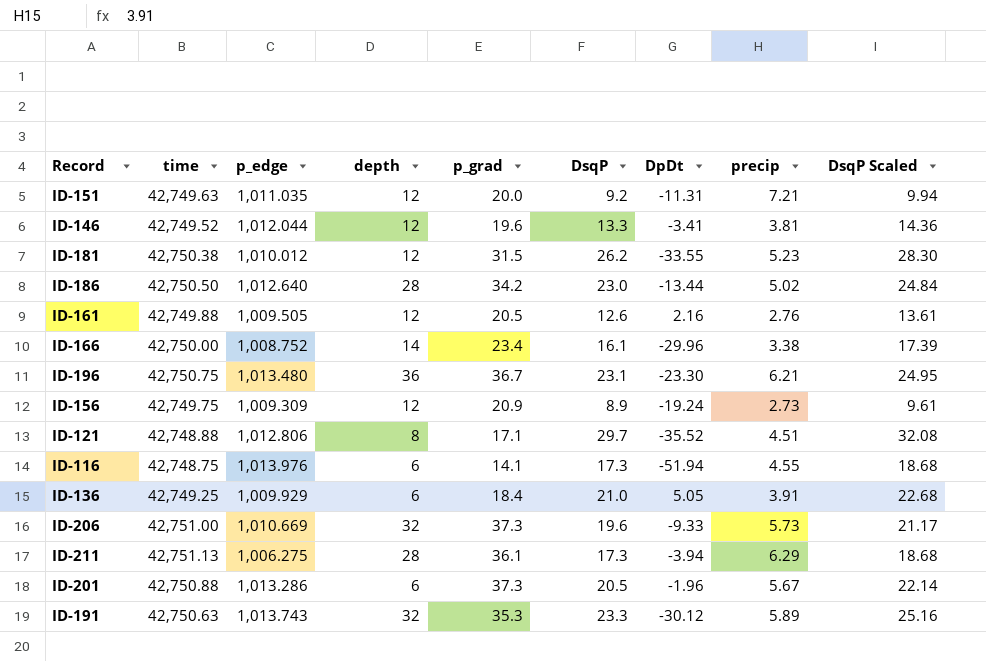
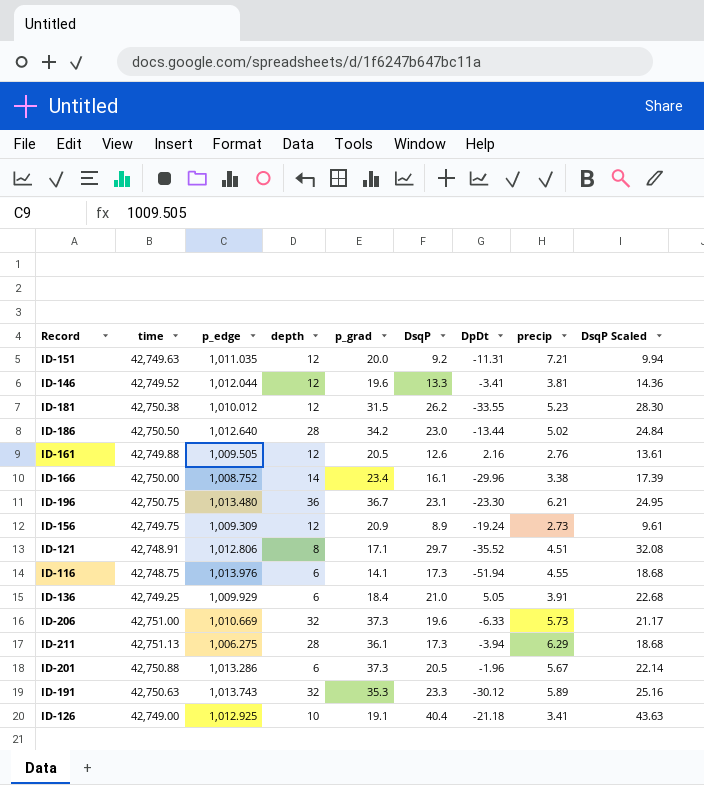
ID-121 | time: 42,748.88 -> 42,748.91
ID-206 | DpDt: -9.33 -> -6.33
row ID-126: none -> 42,749.00 | 1,012.925 | 10 | 19.1 | 40.4 | -21.18 | 3.41 | 43.63

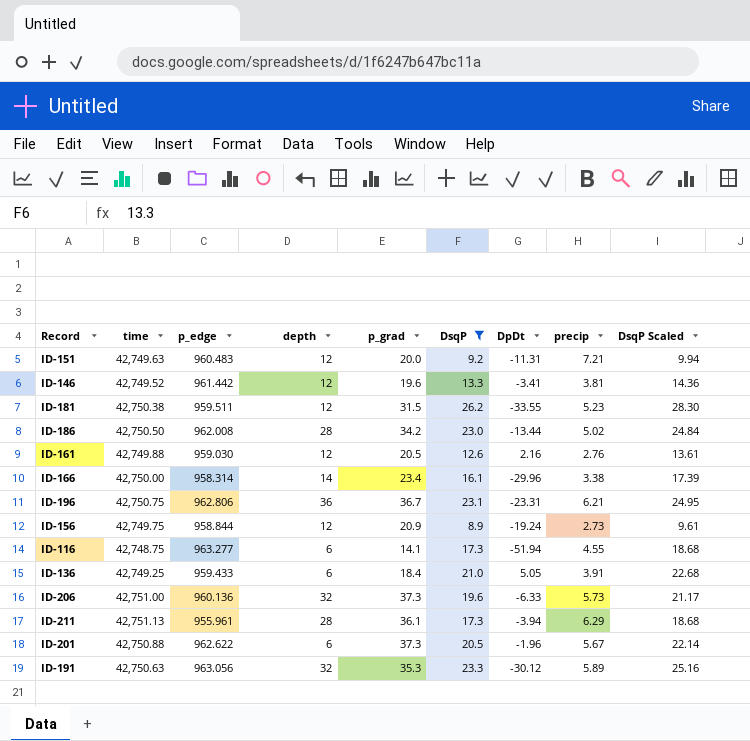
filter: none -> DsqP <= 26.2
ID-151 | p_edge: 1,011.035 -> 960.483
ID-146 | p_edge: 1,012.044 -> 961.442
ID-181 | p_edge: 1,010.012 -> 959.511
ID-186 | p_edge: 1,012.640 -> 962.008
ID-161 | p_edge: 1,009.505 -> 959.030
ID-166 | p_edge: 1,008.752 -> 958.314
ID-196 | p_edge: 1,013.480 -> 962.806
ID-196 | DpDt: -23.30 -> -23.31
ID-156 | p_edge: 1,009.309 -> 958.844
ID-116 | p_edge: 1,013.976 -> 963.277
ID-136 | p_edge: 1,009.929 -> 959.433
ID-206 | p_edge: 1,010.669 -> 960.136
ID-211 | p_edge: 1,006.275 -> 955.961
ID-201 | p_edge: 1,013.286 -> 962.622
ID-191 | p_edge: 1,013.743 -> 963.056

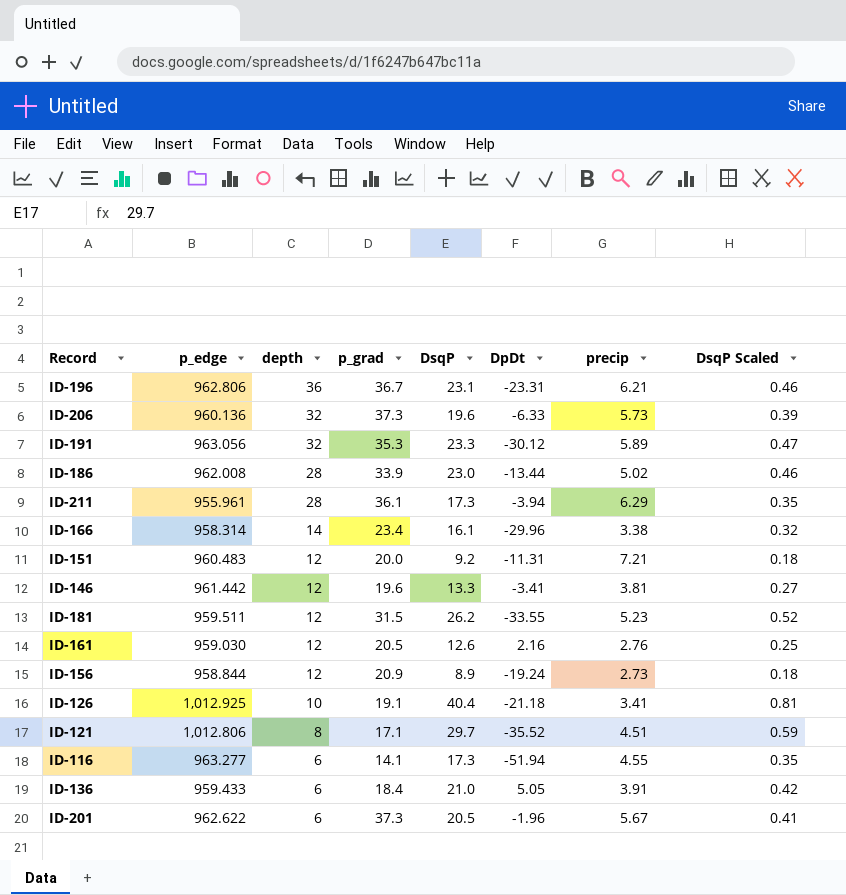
filter: DsqP <= 26.2 -> none
row order: none -> depth descending
column time | position: 2 -> none
column DsqP Scaled | formula: [DsqP] * 1.08 -> [DsqP] * 0.02
ID-186 | p_grad: 34.2 -> 33.9

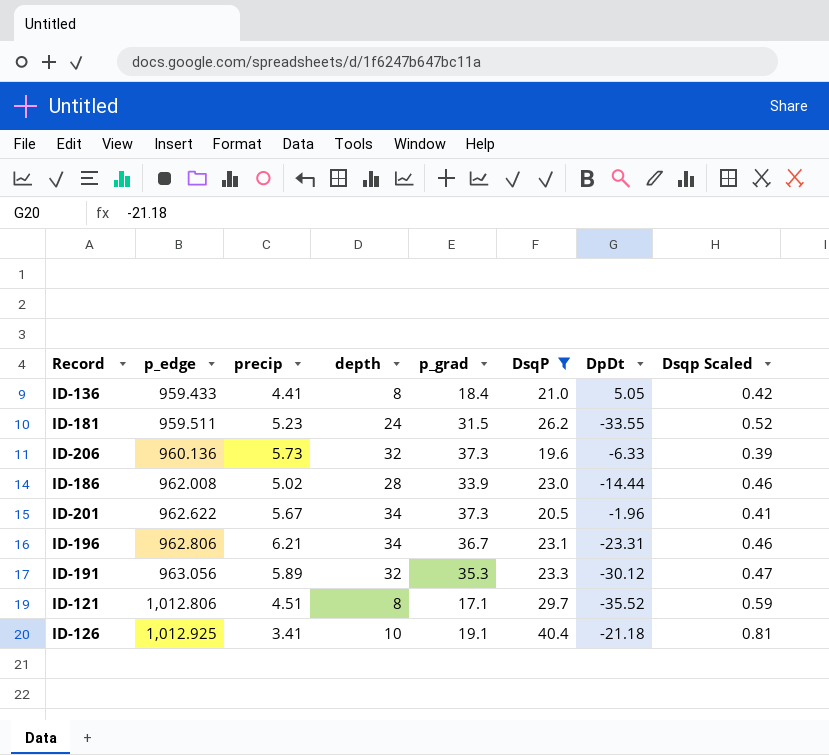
filter: none -> DsqP >= 19.6
row order: depth descending -> p_edge ascending
column precip | position: 7 -> 3
column name: DsqP Scaled -> Dsqp Scaled
ID-136 | precip: 3.91 -> 4.41
ID-136 | depth: 6 -> 8
ID-181 | depth: 12 -> 24
ID-186 | DpDt: -13.44 -> -14.44
ID-201 | depth: 6 -> 34
ID-196 | depth: 36 -> 34

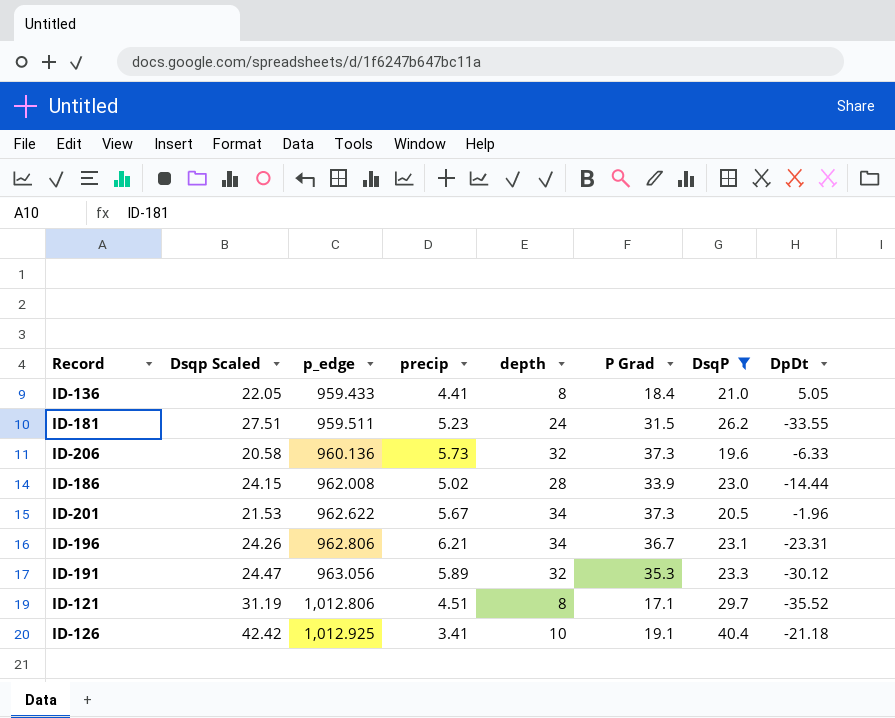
column Dsqp Scaled | formula: [DsqP] * 0.02 -> [DsqP] * 1.05
column Dsqp Scaled | position: 8 -> 2
column name: p_grad -> P Grad

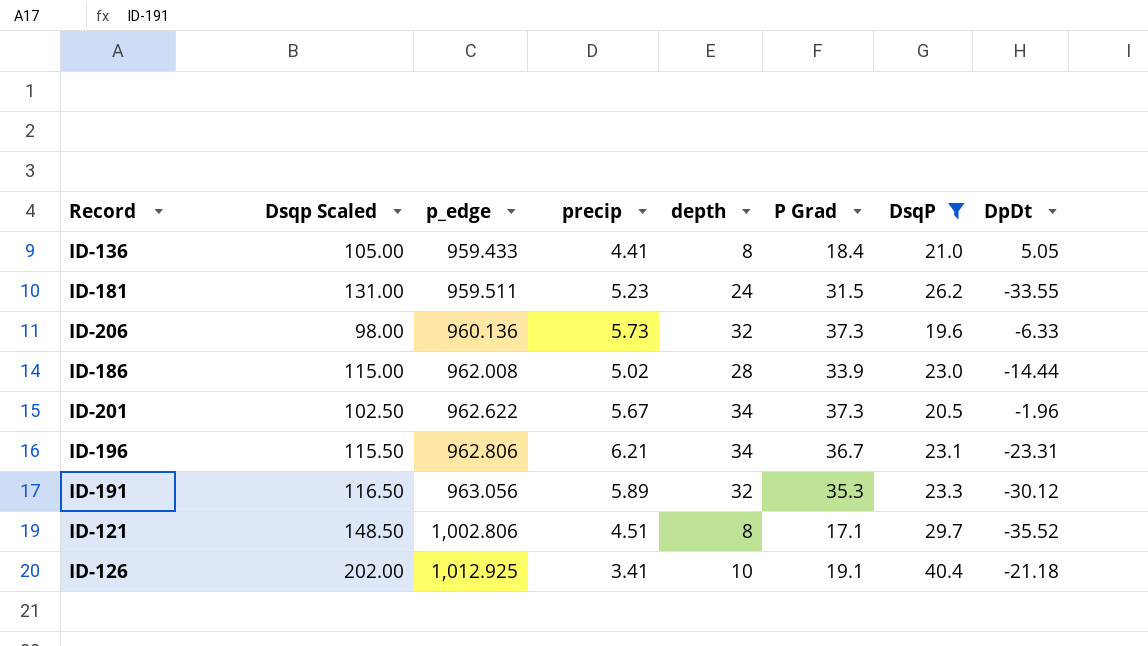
column Dsqp Scaled | formula: [DsqP] * 1.05 -> [DsqP] * 5
ID-121 | p_edge: 1,012.806 -> 1,002.806

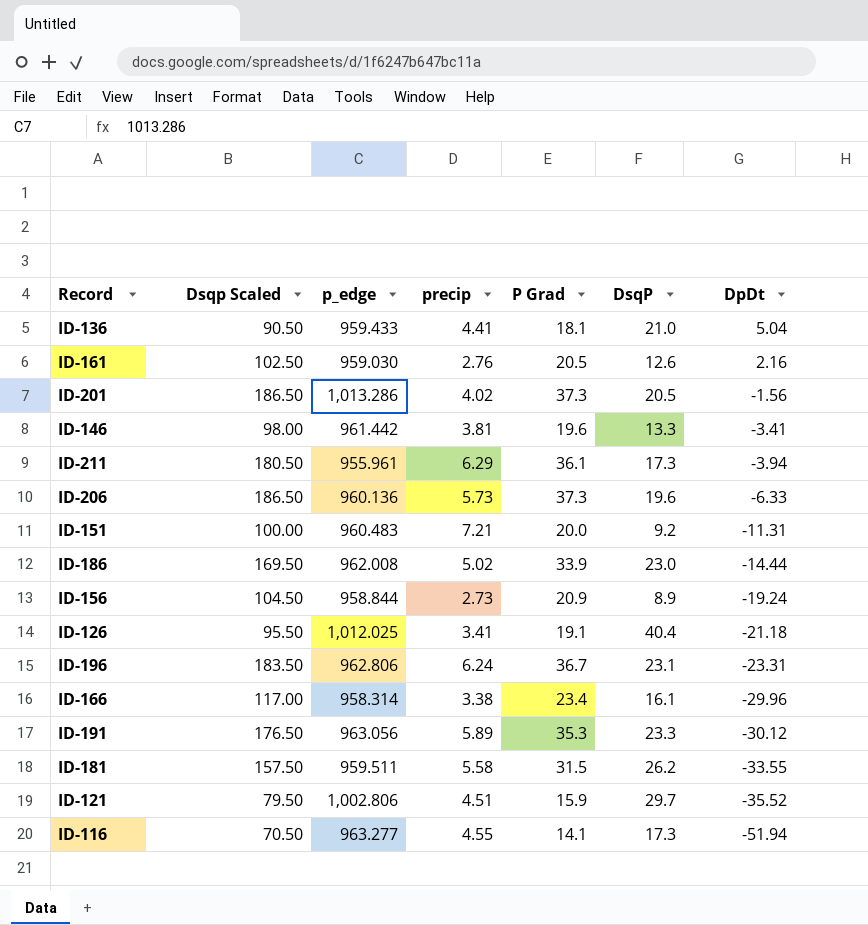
filter: DsqP >= 19.6 -> none
row order: p_edge ascending -> DpDt descending
column depth | position: 5 -> none
column Dsqp Scaled | formula: [DsqP] * 5 -> [P Grad] * 5
ID-136 | P Grad: 18.4 -> 18.1
ID-136 | DpDt: 5.05 -> 5.04
ID-201 | p_edge: 962.622 -> 1,013.286
ID-201 | precip: 5.67 -> 4.02
ID-201 | DpDt: -1.96 -> -1.56
ID-126 | p_edge: 1,012.925 -> 1,012.025
ID-196 | precip: 6.21 -> 6.24
ID-181 | precip: 5.23 -> 5.58
ID-121 | P Grad: 17.1 -> 15.9

